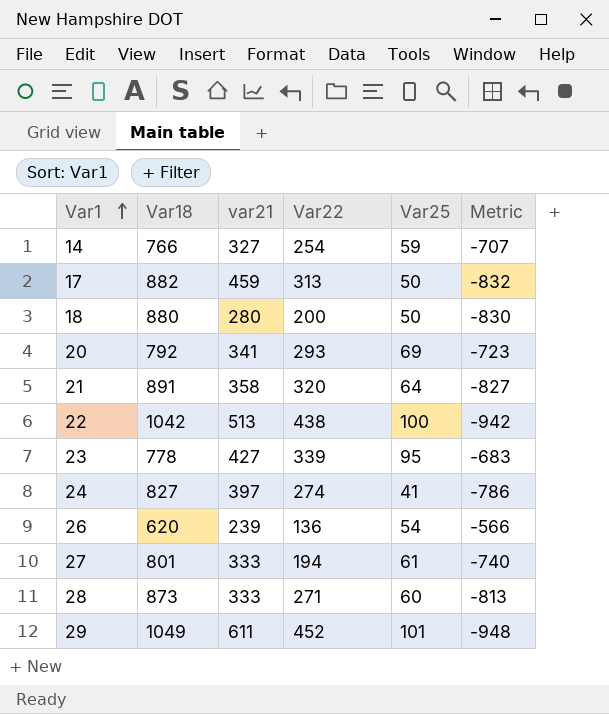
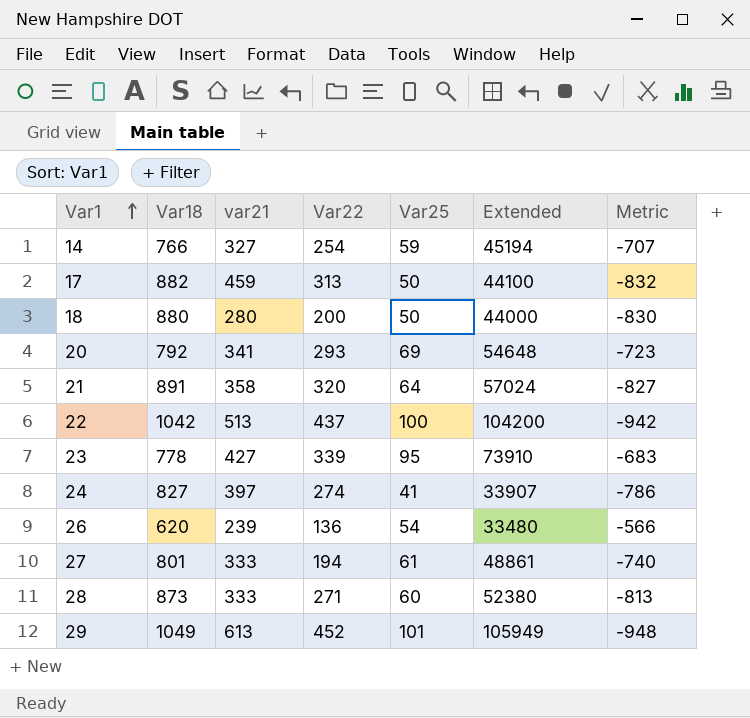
column Extended | formula: none -> [Var18] * [Var25]
22 | Var22: 438 -> 437
29 | var21: 611 -> 613

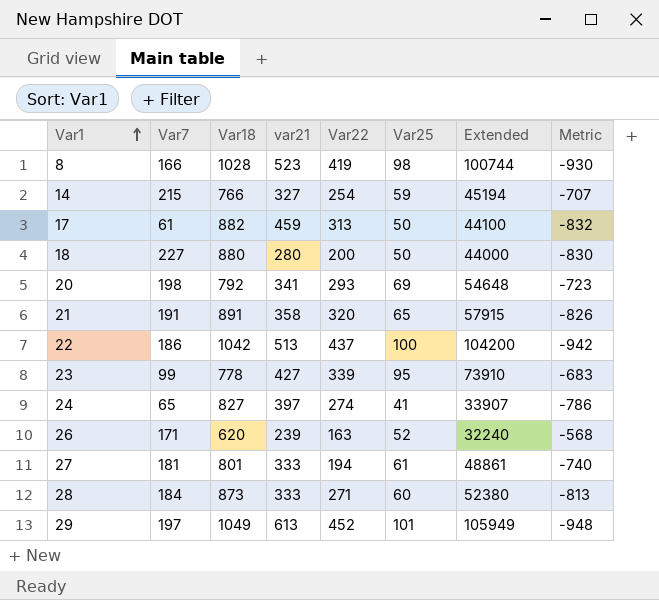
column Var7 | position: none -> 2
row 8: none -> 166 | 1028 | 523 | 419 | 98 | 100744 | -930
21 | Var25: 64 -> 65
21 | Extended: 57024 -> 57915
21 | Metric: -827 -> -826
26 | Var22: 136 -> 163
26 | Var25: 54 -> 52
26 | Extended: 33480 -> 32240
26 | Metric: -566 -> -568

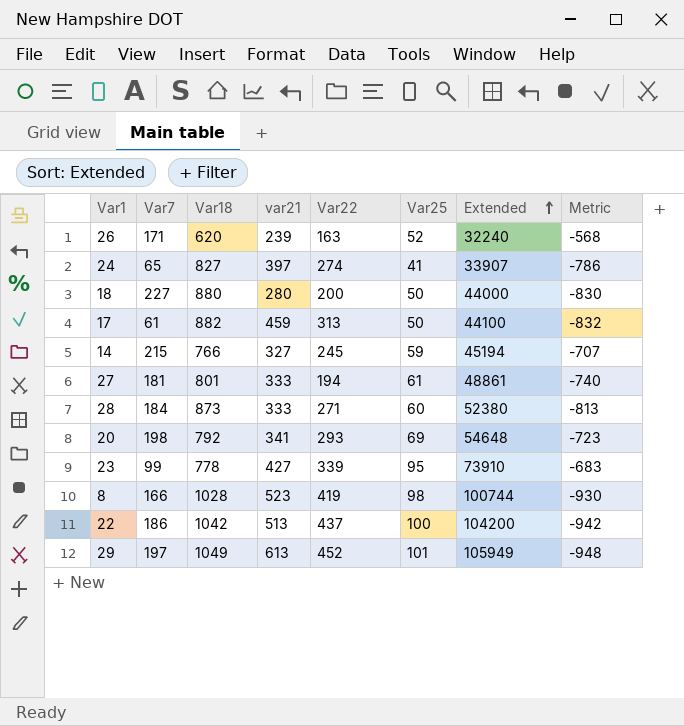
row order: Var1 ascending -> Extended ascending
row 21: 191 | 891 | 358 | 320 | 65 | 57915 | -826 -> none
14 | Var22: 254 -> 245

